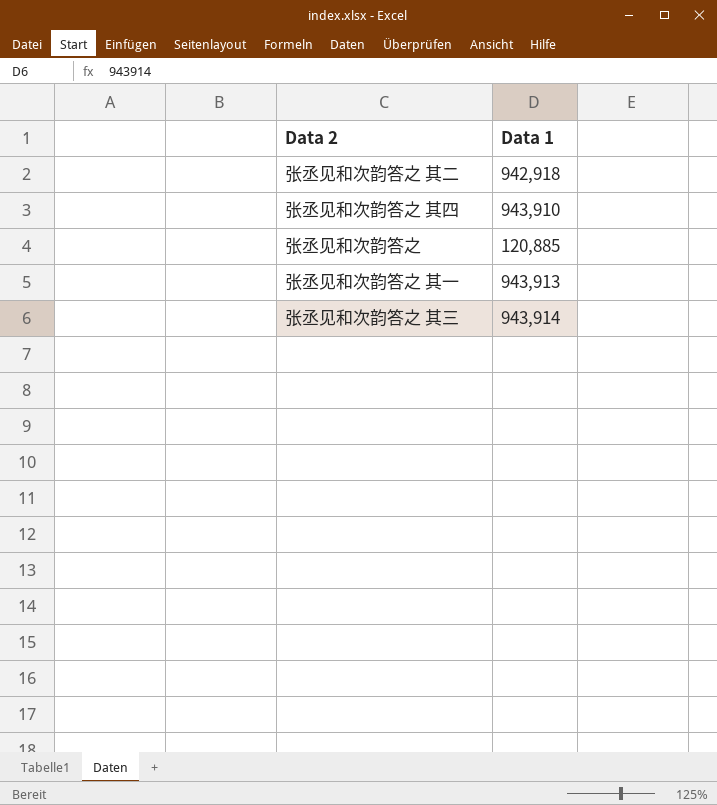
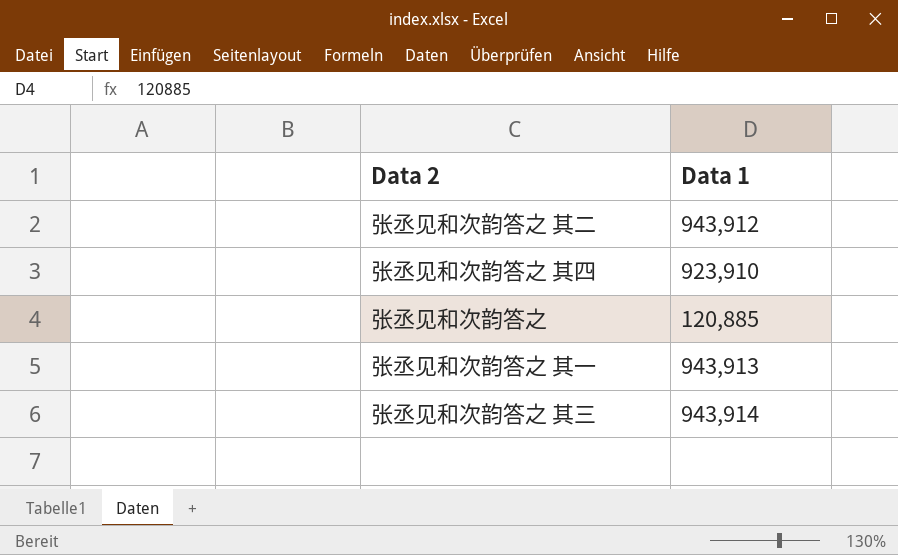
张丞见和次韵答之 其二 | Data 1: 942,918 -> 943,912
张丞见和次韵答之 其四 | Data 1: 943,910 -> 923,910

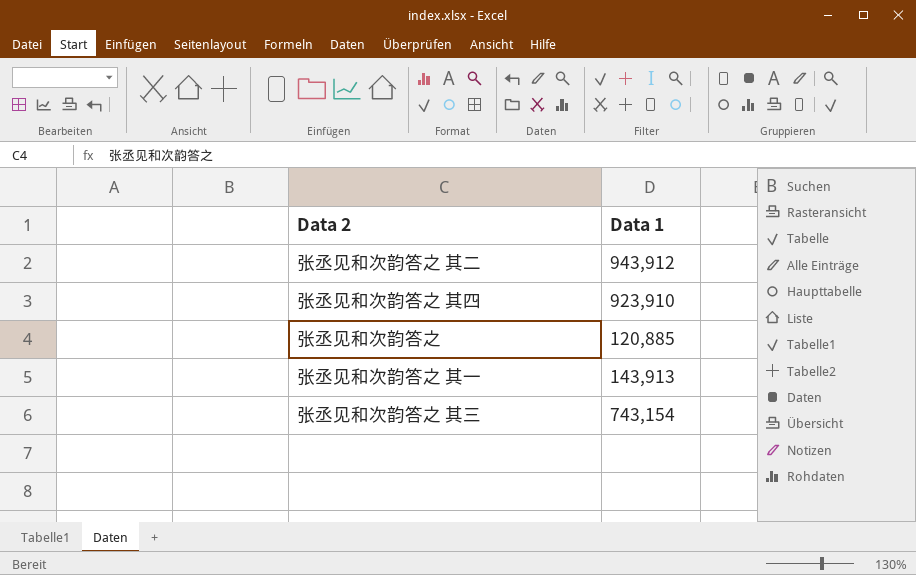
张丞见和次韵答之 其一 | Data 1: 943,913 -> 143,913
张丞见和次韵答之 其三 | Data 1: 943,914 -> 743,154

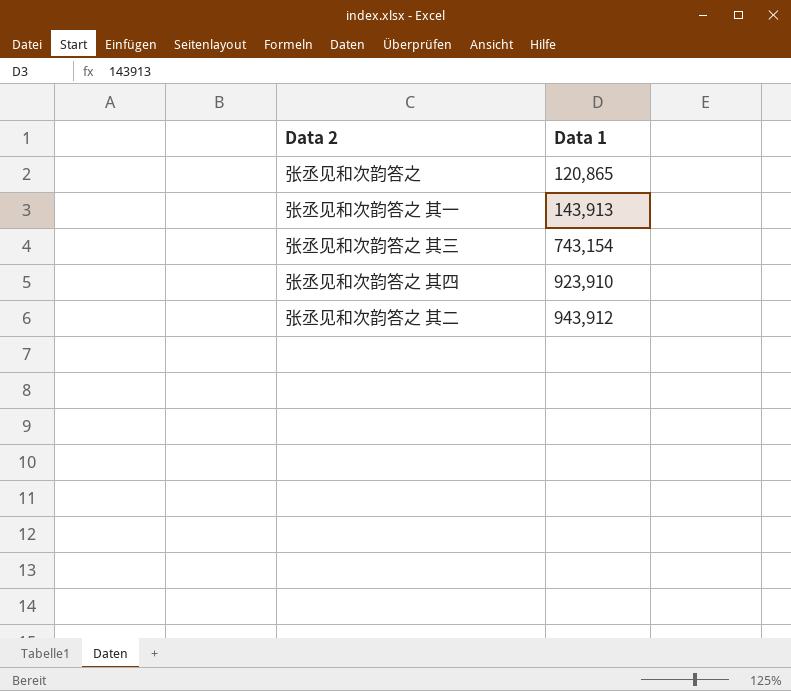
row order: none -> Data 1 ascending
张丞见和次韵答之 | Data 1: 120,885 -> 120,865

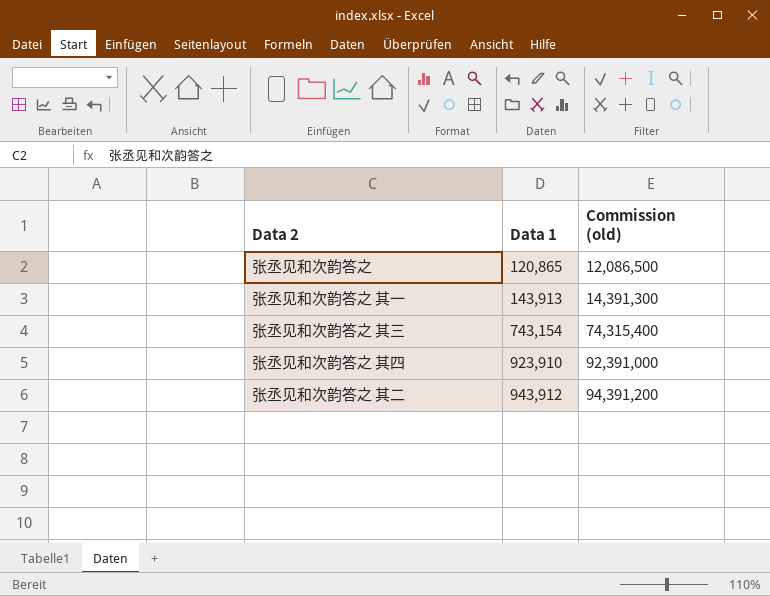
column Commission (old) | formula: none -> [Data 1] * 100

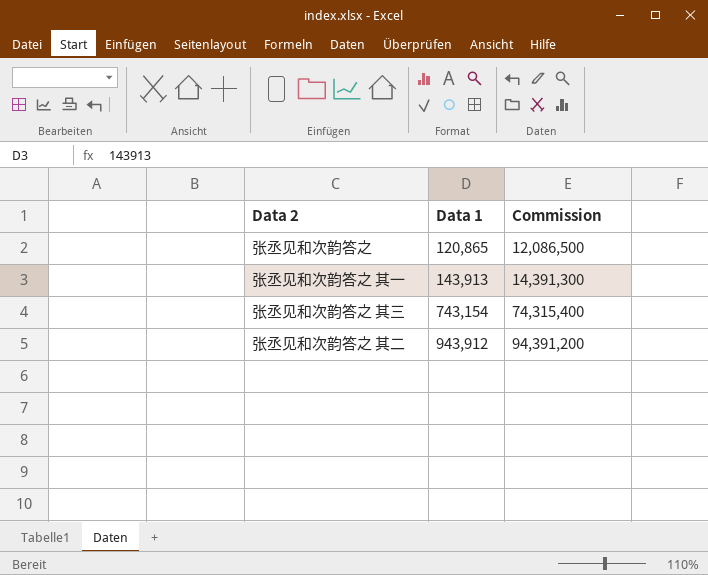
column name: Commission (old) -> Commission
row 张丞见和次韵答之 其四: 923,910 | 92,391,000 -> none

